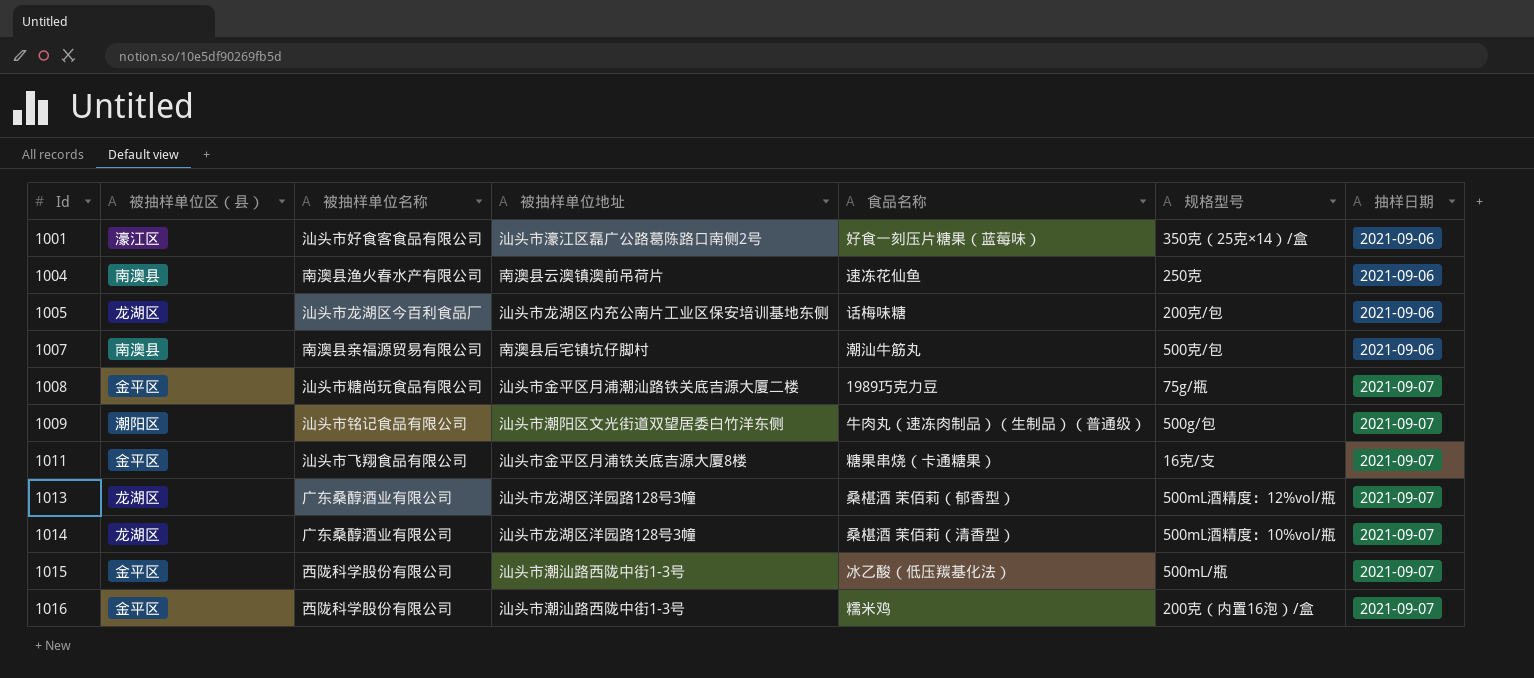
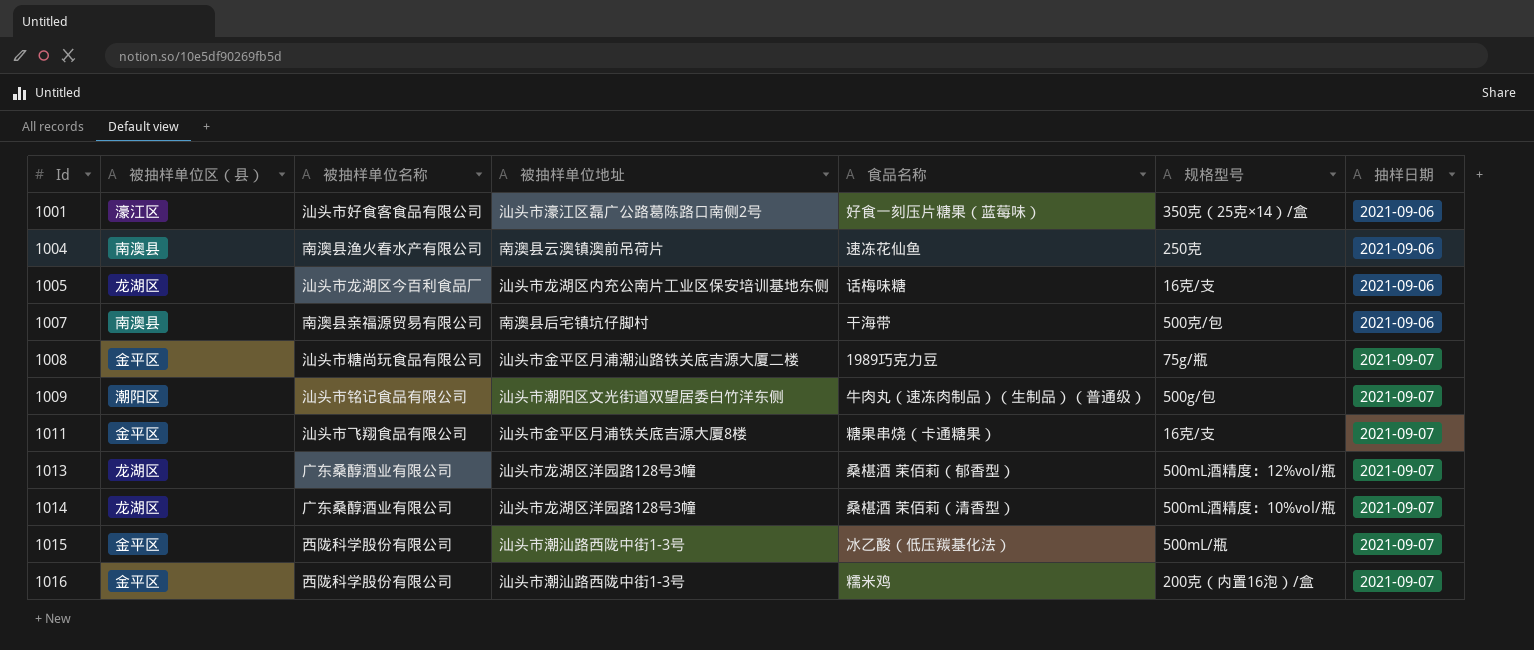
1005 | 规格型号: 200克/包 -> 16克/支
1007 | 食品名称: 潮汕牛筋丸 -> 干海带

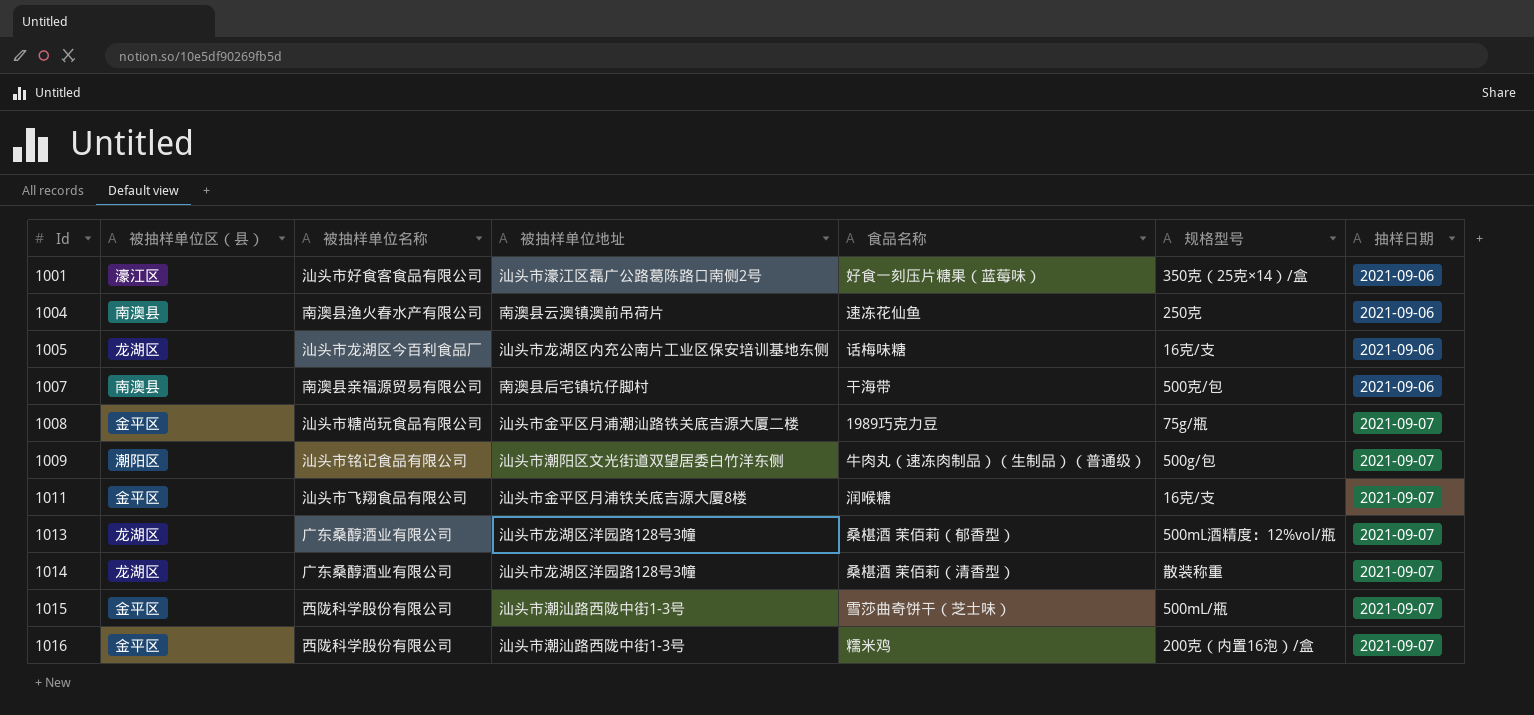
1011 | 食品名称: 糖果串烧（卡通糖果） -> 润喉糖
1014 | 规格型号: 500mL酒精度：10%vol/瓶 -> 散装称重
1015 | 食品名称: 冰乙酸（低压羰基化法） -> 雪莎曲奇饼干（芝士味）

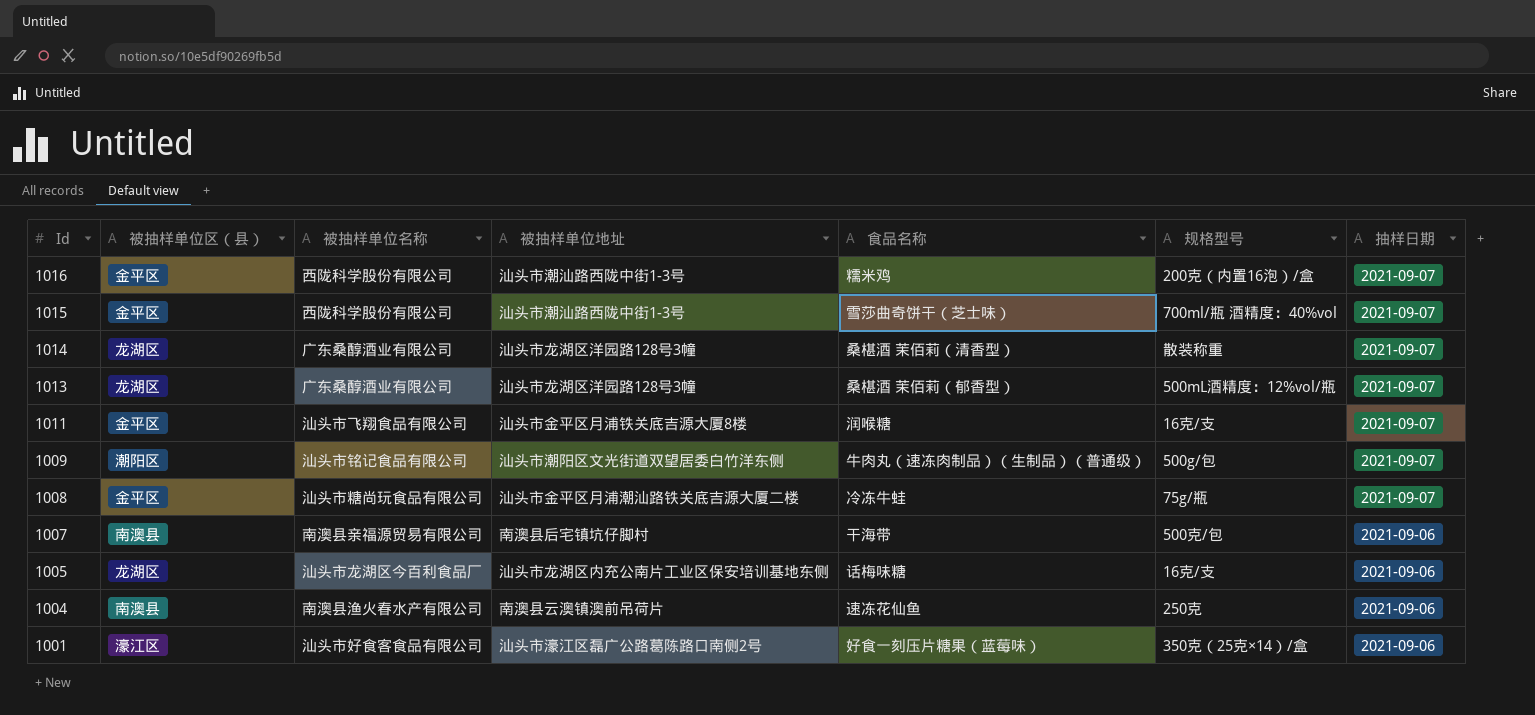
row order: Id ascending -> Id descending
1015 | 规格型号: 500mL/瓶 -> 700ml/瓶 酒精度：40%vol
1008 | 食品名称: 1989巧克力豆 -> 冷冻牛蛙

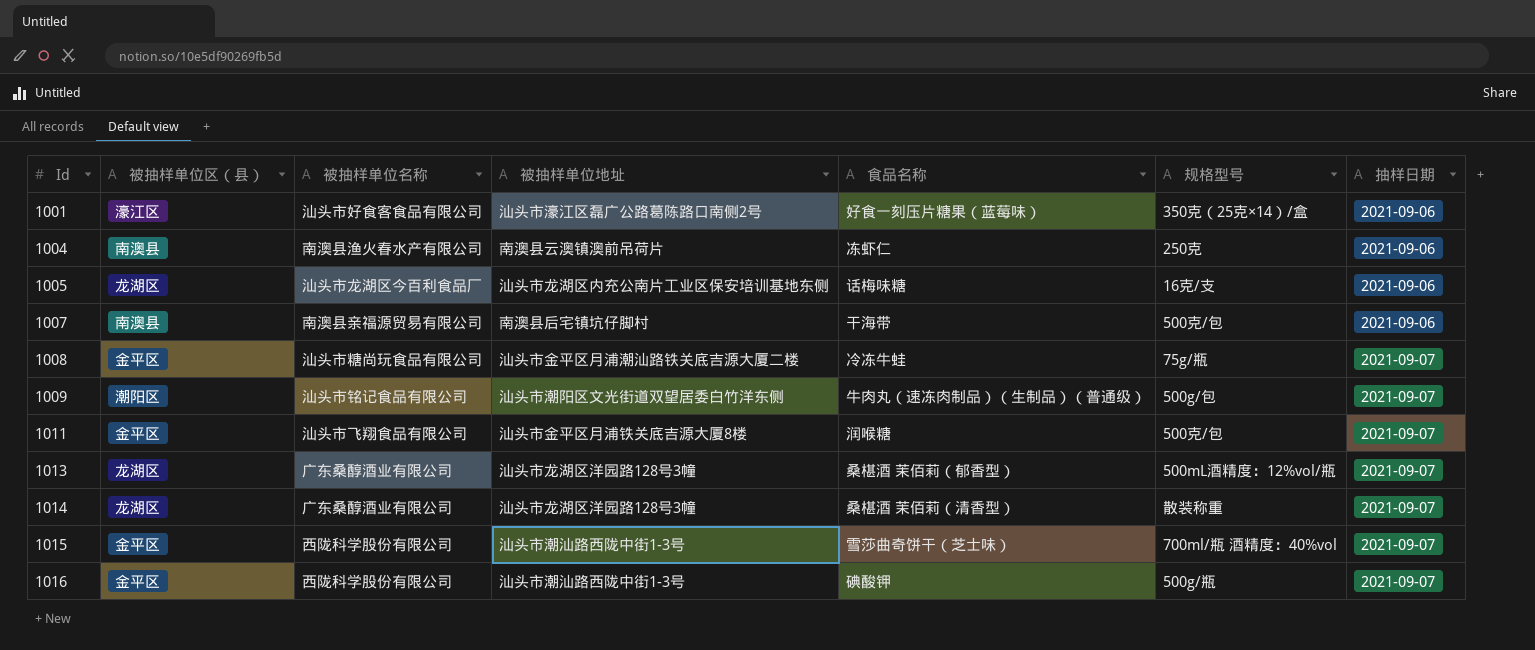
row order: Id descending -> Id ascending
1004 | 食品名称: 速冻花仙鱼 -> 冻虾仁
1011 | 规格型号: 16克/支 -> 500克/包
1016 | 食品名称: 糯米鸡 -> 碘酸钾
1016 | 规格型号: 200克（内置16泡）/盒 -> 500g/瓶

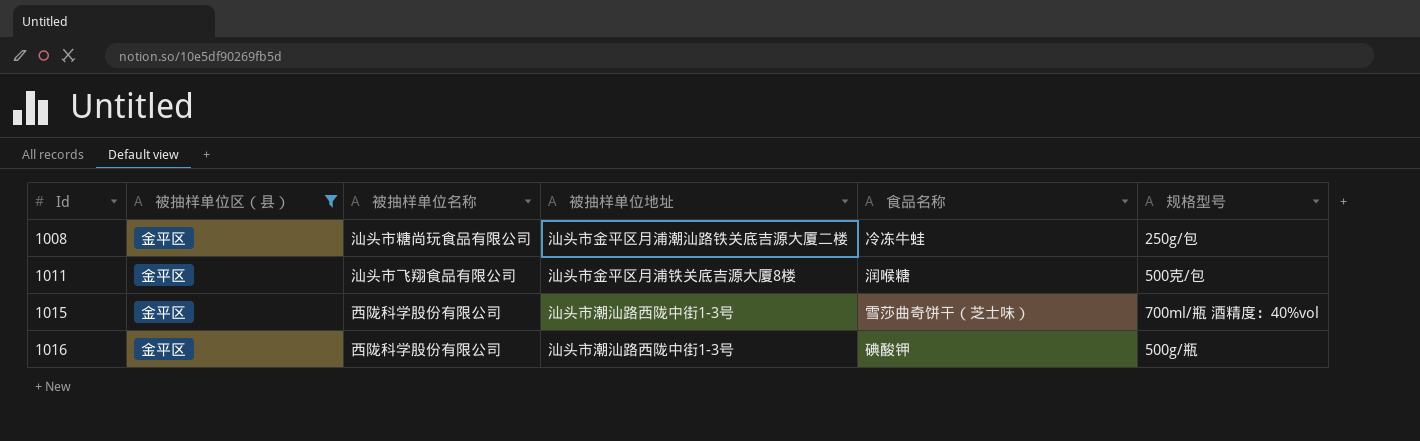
filter: none -> 被抽样单位区（县） = 金平区
column 抽样日期 | position: 7 -> none
1008 | 规格型号: 75g/瓶 -> 250g/包

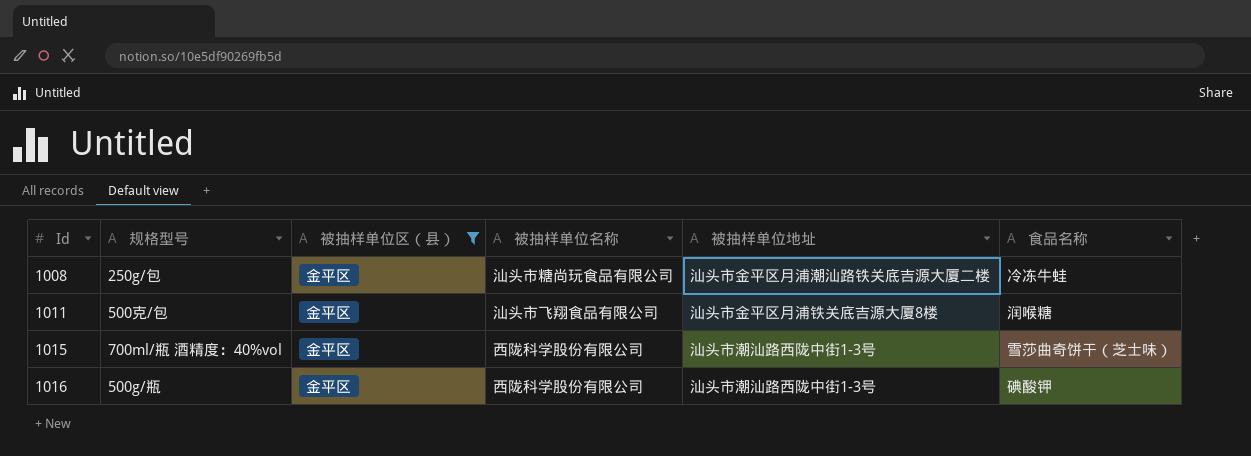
column 规格型号 | position: 6 -> 2

